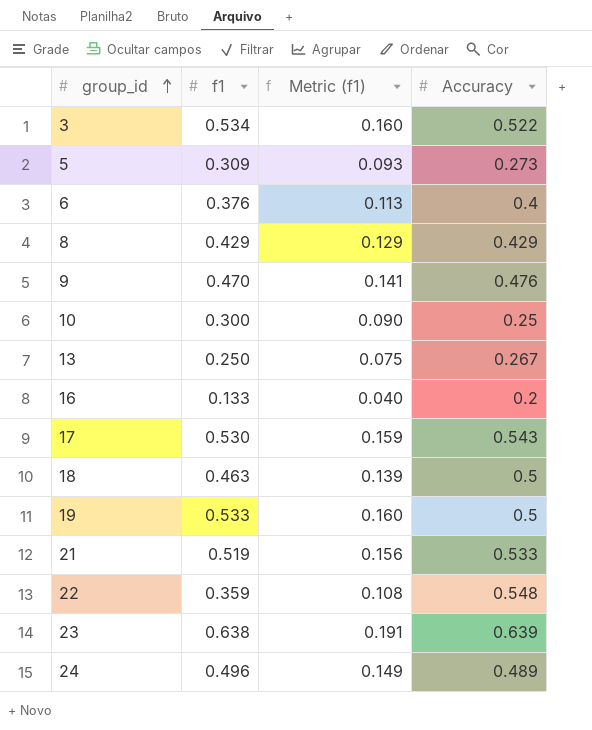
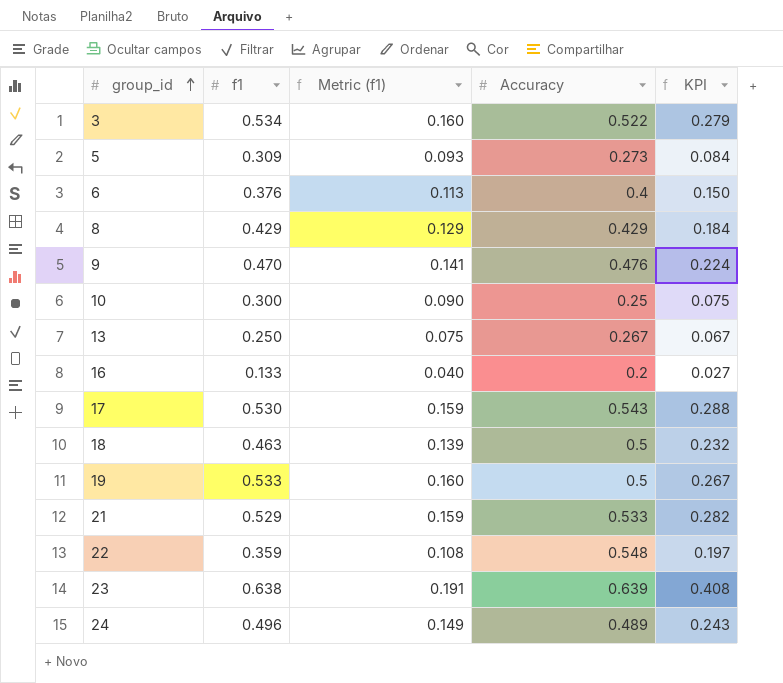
column KPI | formula: none -> [f1] * [Accuracy]
21 | f1: 0.519 -> 0.529
21 | Metric (f1): 0.156 -> 0.159

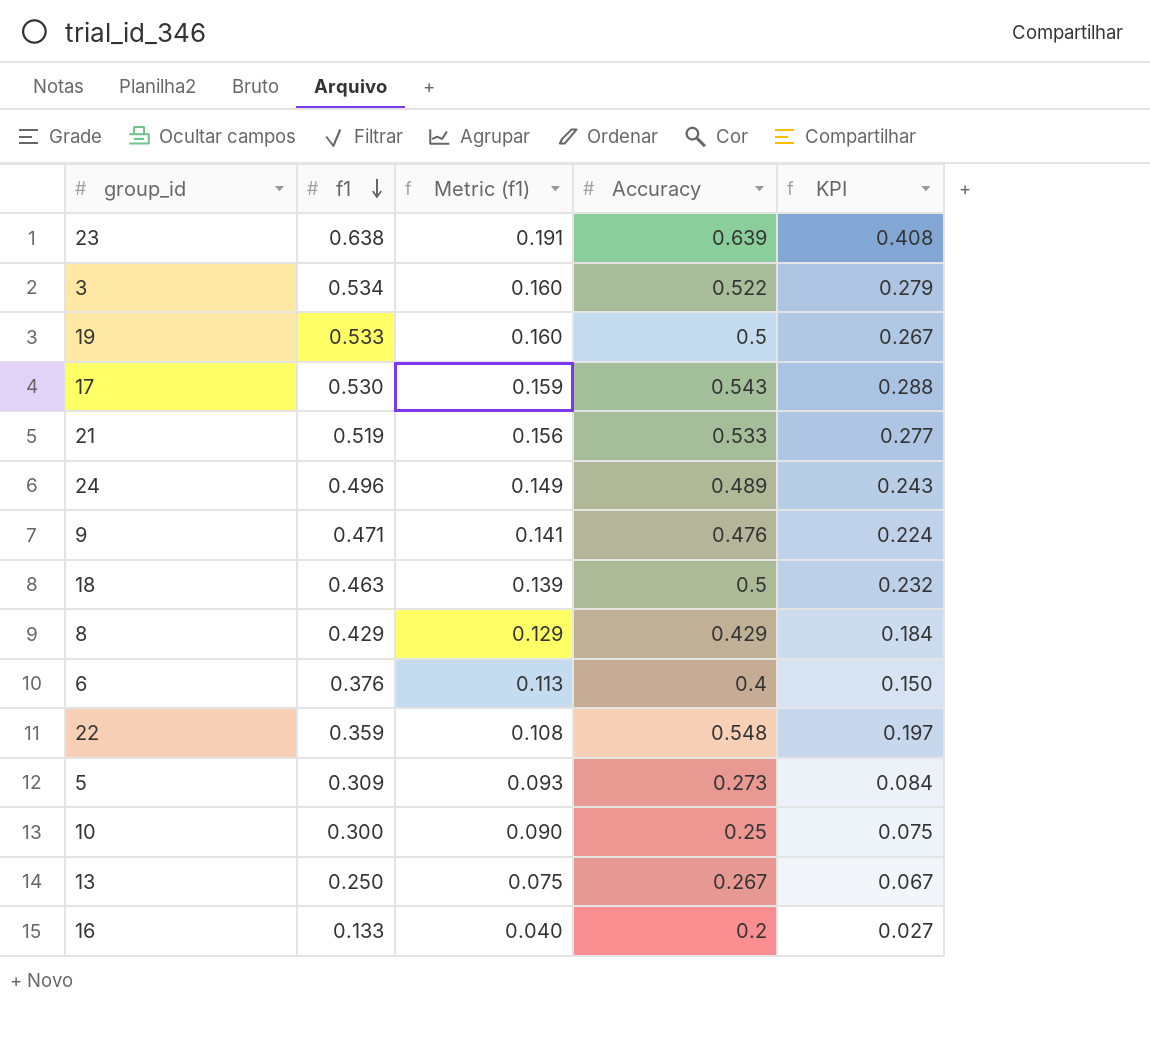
row order: group_id ascending -> f1 descending
21 | f1: 0.529 -> 0.519
21 | Metric (f1): 0.159 -> 0.156
21 | KPI: 0.282 -> 0.277
9 | f1: 0.470 -> 0.471

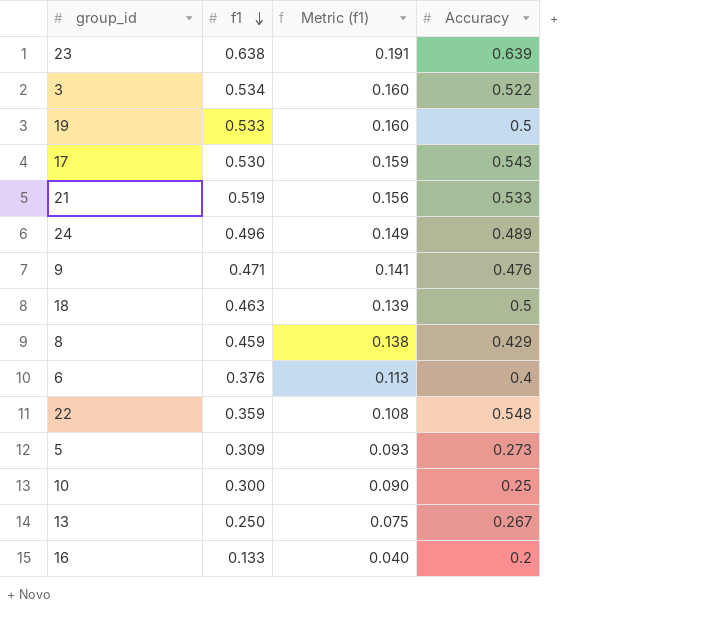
column KPI | formula: [f1] * [Accuracy] -> none
8 | f1: 0.429 -> 0.459
8 | Metric (f1): 0.129 -> 0.138

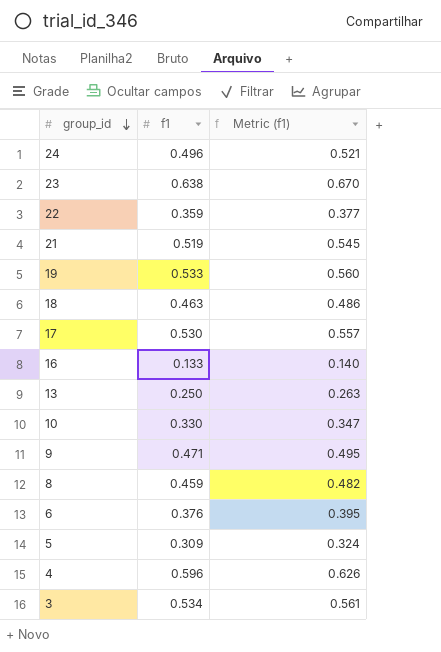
row order: f1 descending -> group_id descending
column Accuracy | position: 4 -> none
column Metric (f1) | formula: [f1] * 0.3 -> [f1] * 1.05
10 | f1: 0.300 -> 0.330
row 4: none -> 0.596 | 0.626

